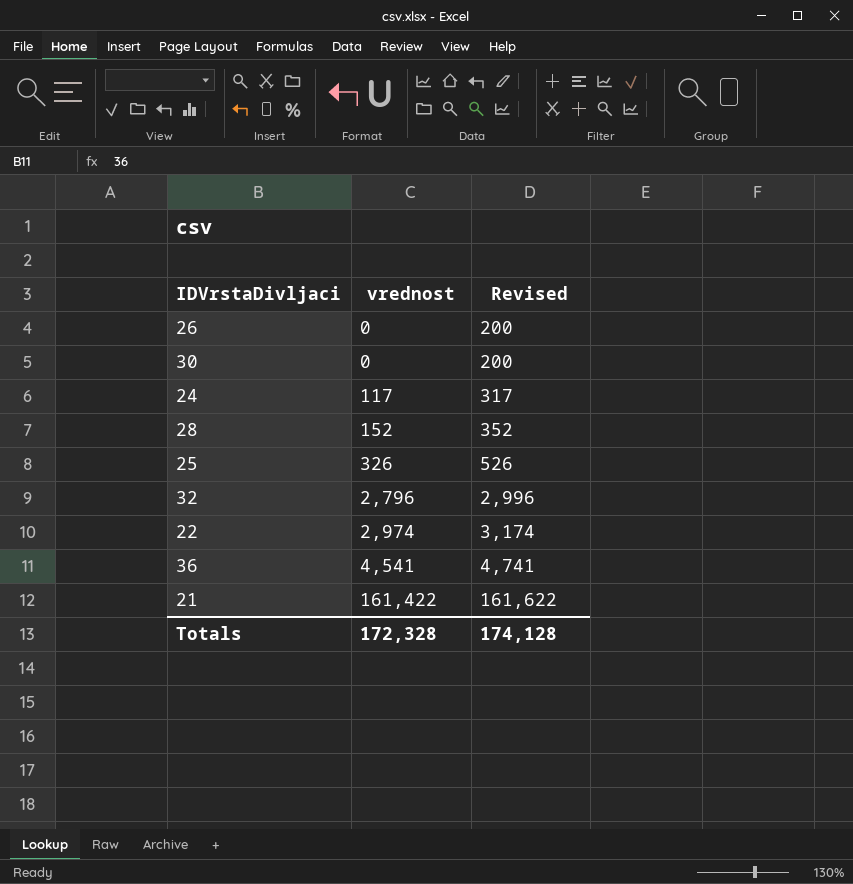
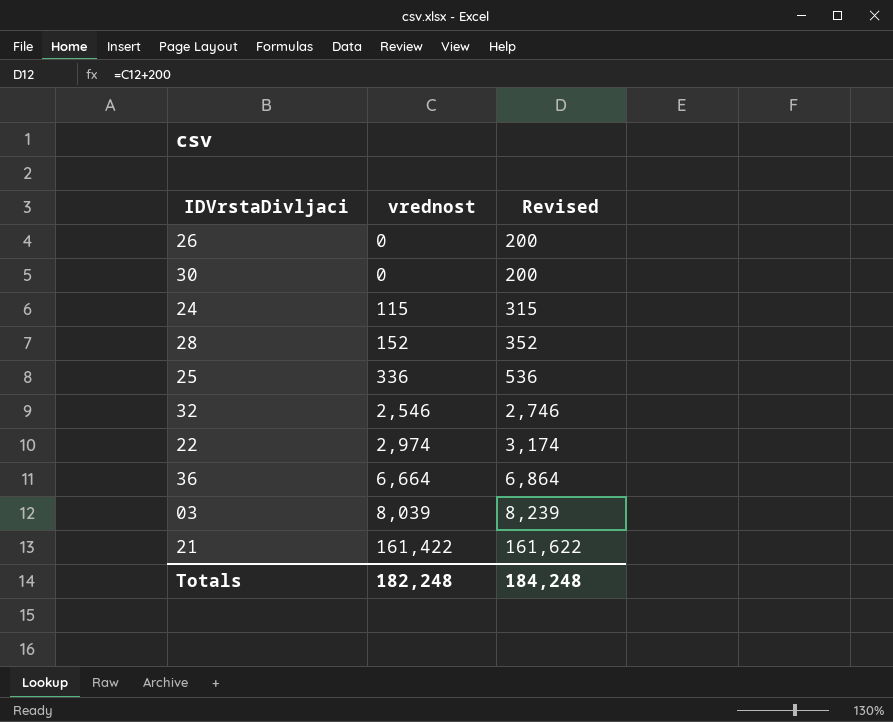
24 | vrednost: 117 -> 115
24 | Revised: 317 -> 315
25 | vrednost: 326 -> 336
25 | Revised: 526 -> 536
32 | vrednost: 2,796 -> 2,546
32 | Revised: 2,996 -> 2,746
36 | vrednost: 4,541 -> 6,664
36 | Revised: 4,741 -> 6,864
row 03: none -> 8,039 | 8,239
Totals | vrednost: 172,328 -> 182,248
Totals | Revised: 174,128 -> 184,248

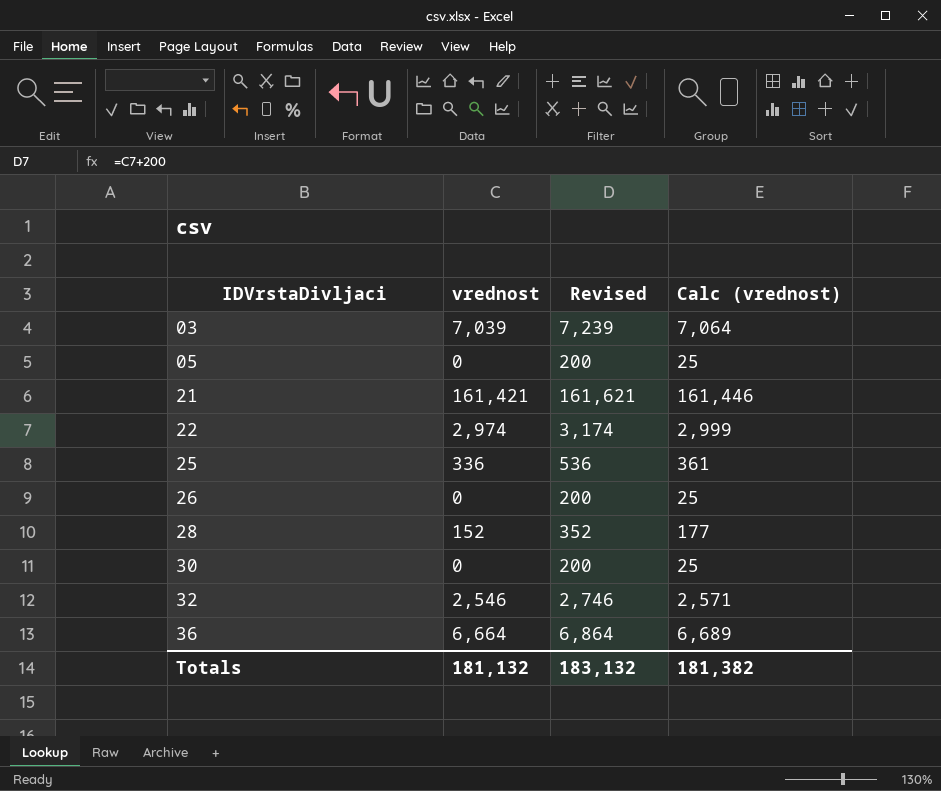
row order: vrednost ascending -> IDVrstaDivljaci ascending
column Calc (vrednost) | formula: none -> [vrednost] + 25
row 24: 115 | 315 -> none
03 | vrednost: 8,039 -> 7,039
03 | Revised: 8,239 -> 7,239
row 05: none -> 0 | 200 | 25
21 | vrednost: 161,422 -> 161,421
21 | Revised: 161,622 -> 161,621
Totals | vrednost: 182,248 -> 181,132
Totals | Revised: 184,248 -> 183,132

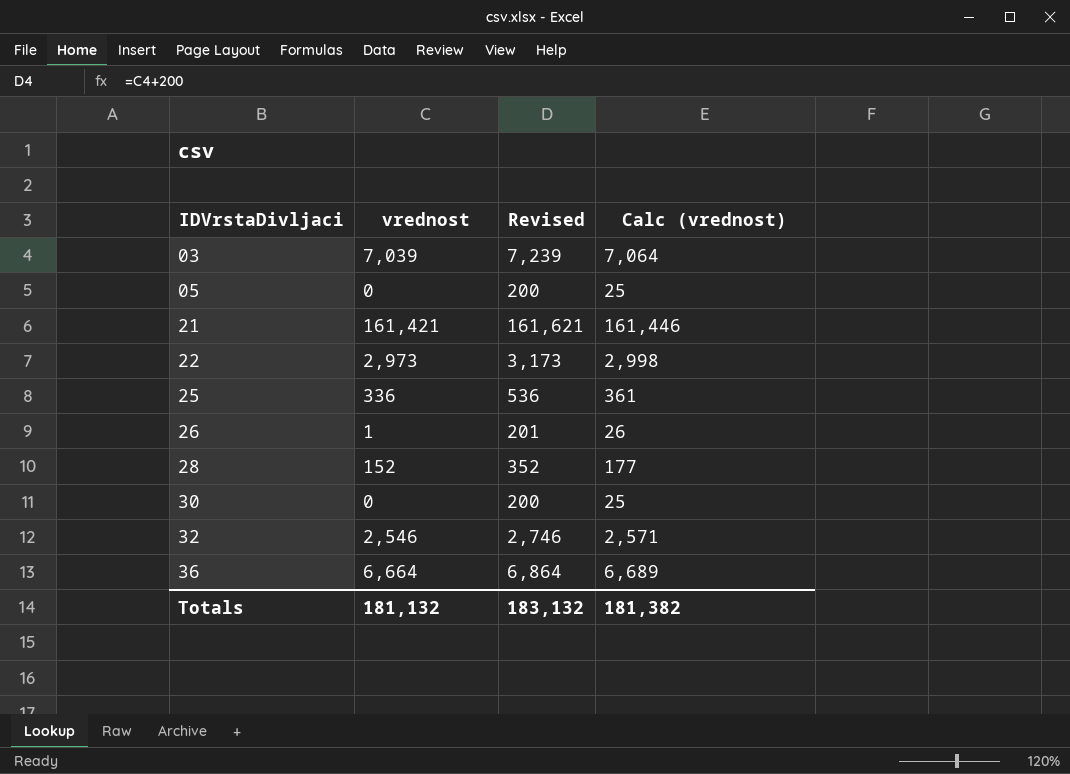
22 | vrednost: 2,974 -> 2,973
22 | Revised: 3,174 -> 3,173
22 | Calc (vrednost): 2,999 -> 2,998
26 | vrednost: 0 -> 1
26 | Revised: 200 -> 201
26 | Calc (vrednost): 25 -> 26

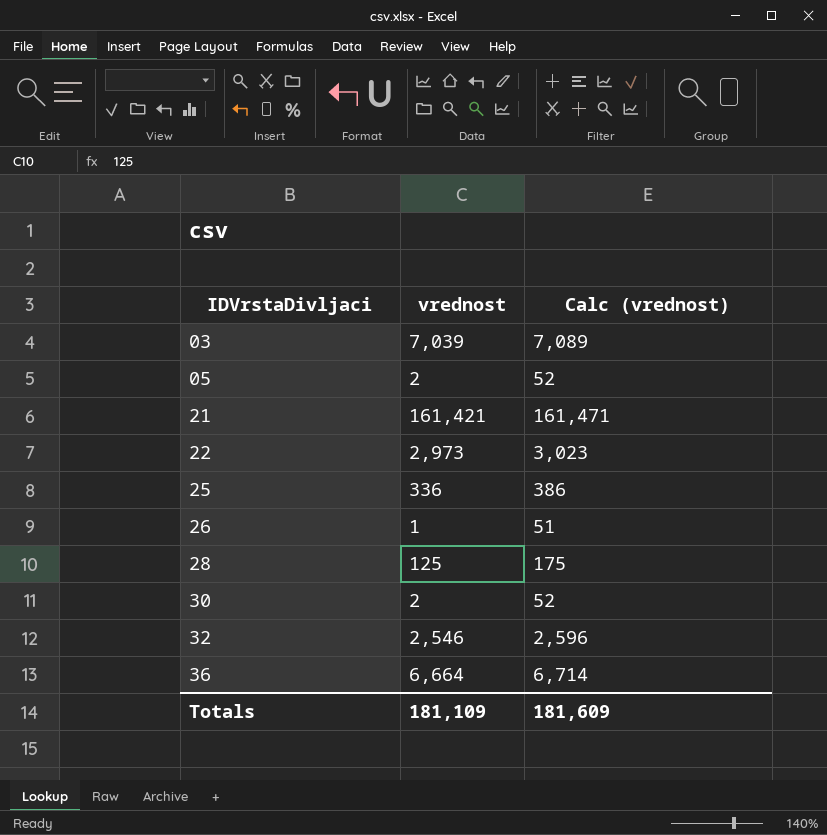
column Revised | formula: [vrednost] + 200 -> none
column Calc (vrednost) | formula: [vrednost] + 25 -> [vrednost] + 50
05 | vrednost: 0 -> 2
28 | vrednost: 152 -> 125
30 | vrednost: 0 -> 2
Totals | vrednost: 181,132 -> 181,109
Totals | Calc (vrednost): 181,382 -> 181,609

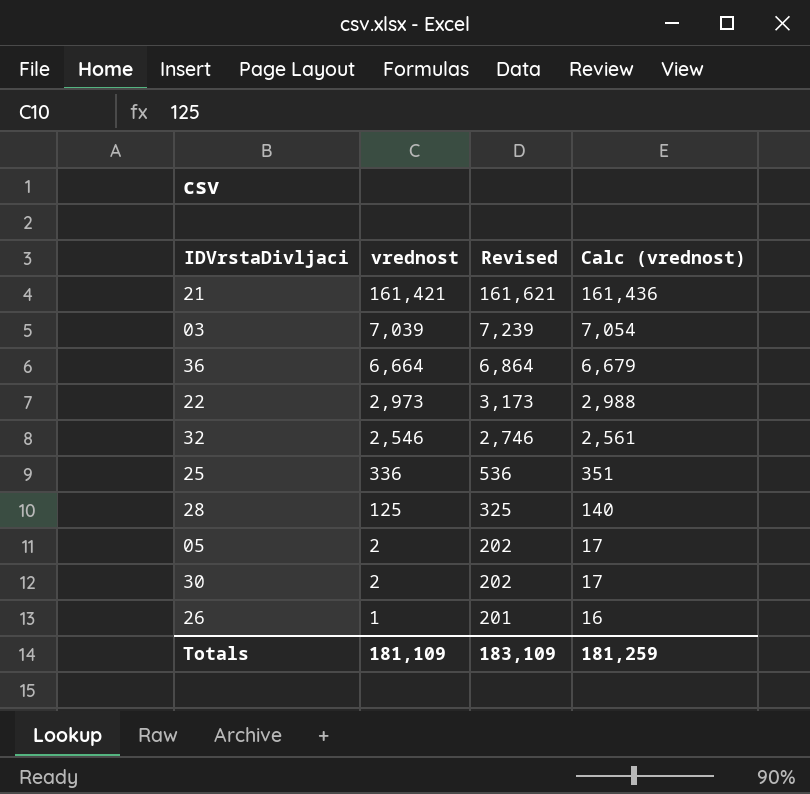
row order: IDVrstaDivljaci ascending -> vrednost descending
column Revised | formula: none -> [vrednost] + 200
column Calc (vrednost) | formula: [vrednost] + 50 -> [vrednost] + 15
Totals | Calc (vrednost): 181,609 -> 181,259

